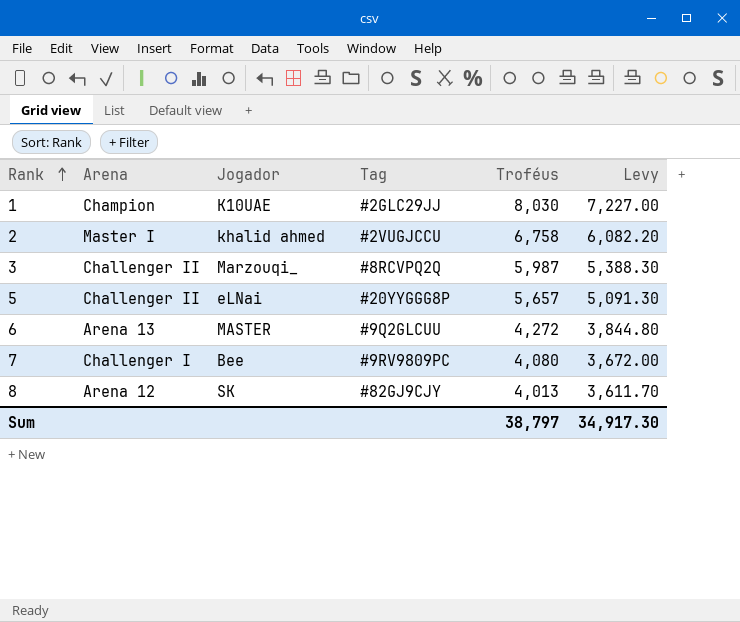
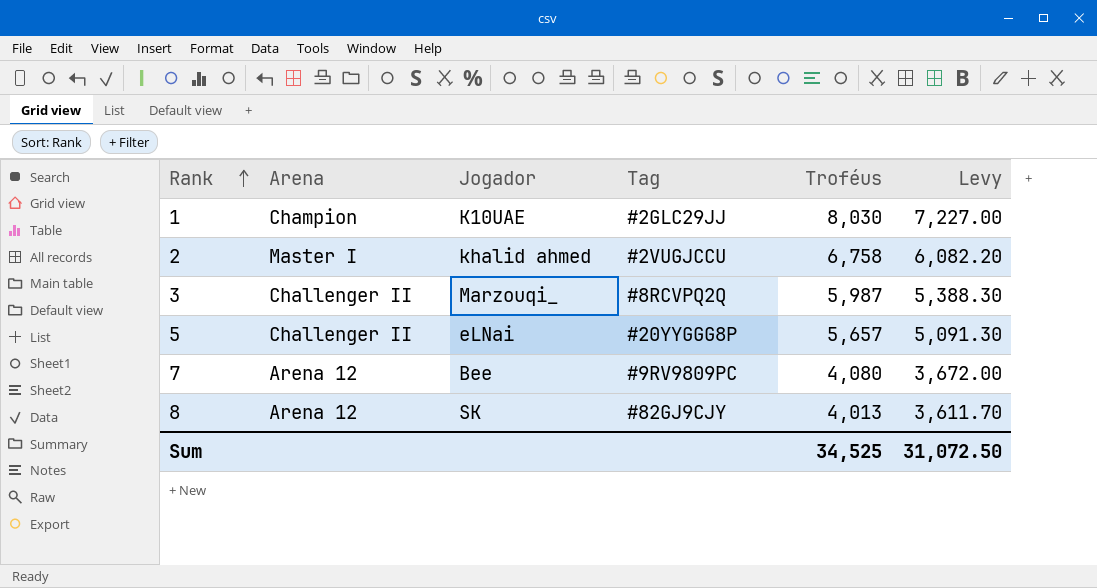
row 6: Arena 13 | MASTER | #9Q2GLCUU | 4,272 | 3,844.80 -> none
7 | Arena: Challenger I -> Arena 12
Sum | Troféus: 38,797 -> 34,525
Sum | Levy: 34,917.30 -> 31,072.50

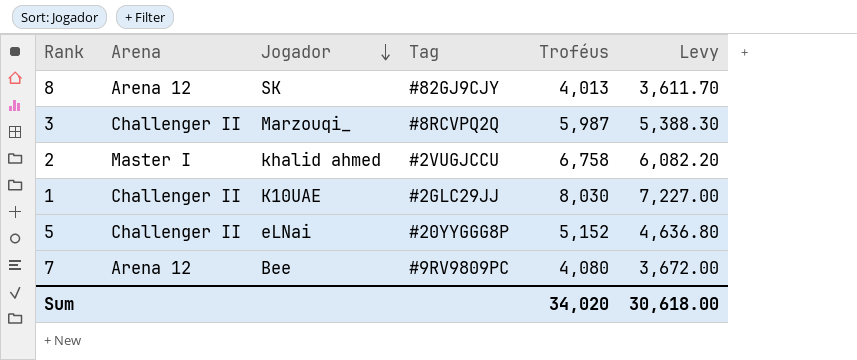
row order: Rank ascending -> Jogador descending
1 | Arena: Champion -> Challenger II
5 | Troféus: 5,657 -> 5,152
5 | Levy: 5,091.30 -> 4,636.80
Sum | Troféus: 34,525 -> 34,020
Sum | Levy: 31,072.50 -> 30,618.00

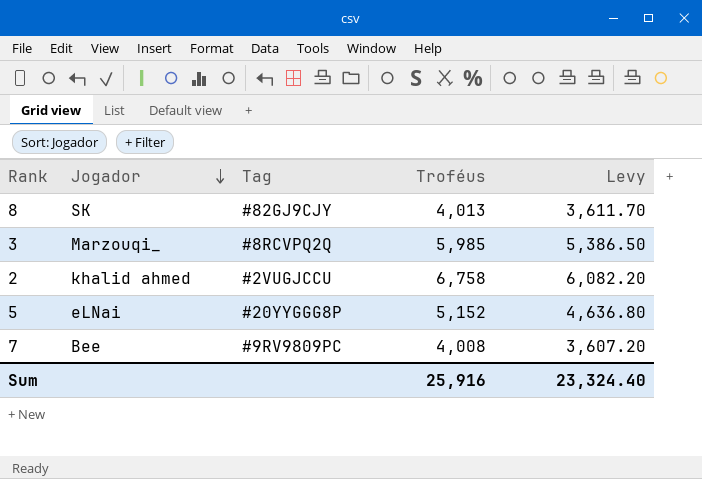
column Arena | position: 2 -> none
row 1: Challenger II | K10UAE | #2GLC29JJ | 8,030 | 7,227.00 -> none
3 | Troféus: 5,987 -> 5,985
3 | Levy: 5,388.30 -> 5,386.50
7 | Troféus: 4,080 -> 4,008
7 | Levy: 3,672.00 -> 3,607.20
Sum | Troféus: 34,020 -> 25,916
Sum | Levy: 30,618.00 -> 23,324.40

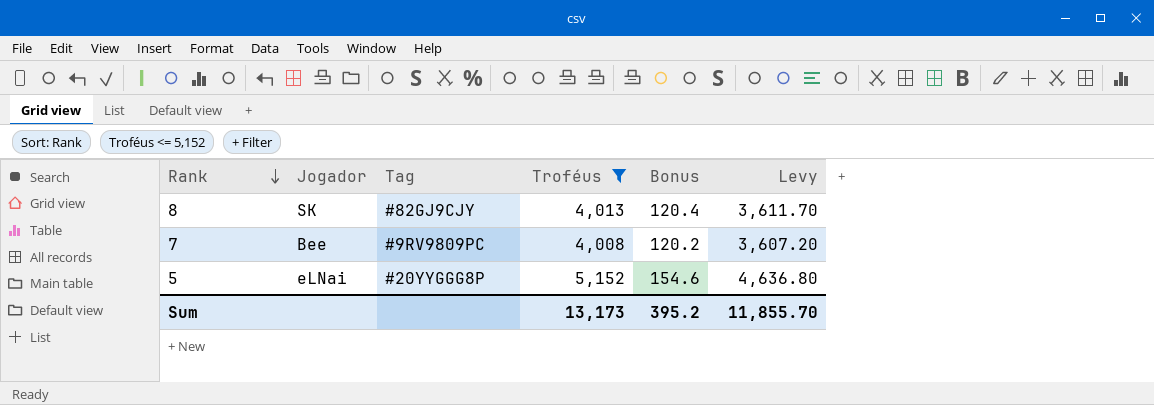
filter: none -> Troféus <= 5,152
row order: Jogador descending -> Rank descending
column Bonus | formula: none -> [Troféus] * 0.03
Sum | Troféus: 25,916 -> 13,173
Sum | Levy: 23,324.40 -> 11,855.70

